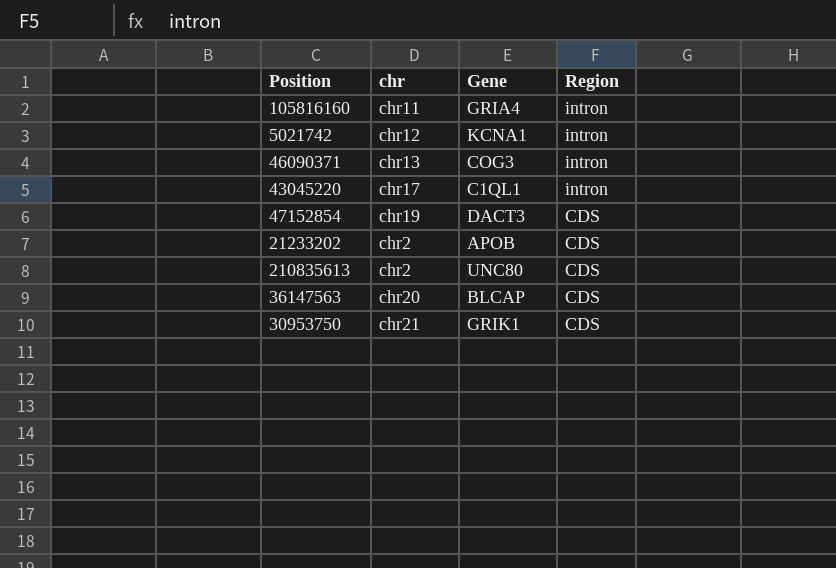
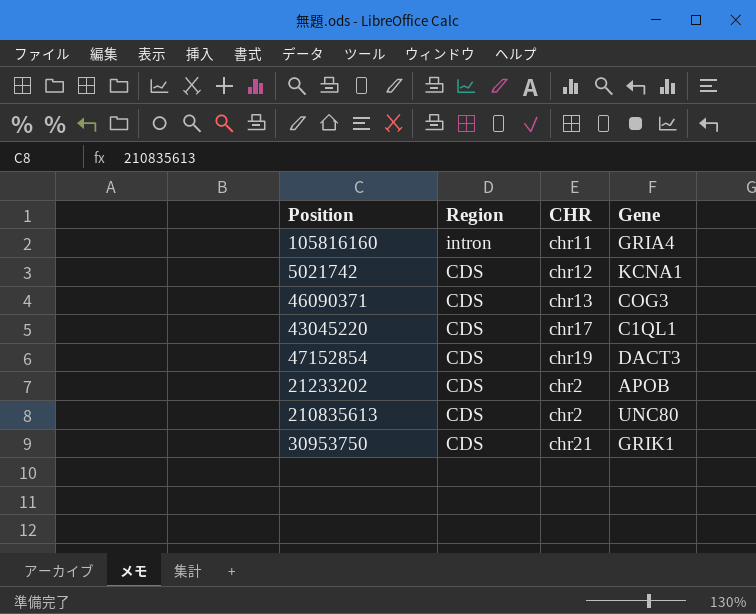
column Region | position: 4 -> 2
column name: chr -> CHR
row 36147563: chr20 | BLCAP | CDS -> none
5021742 | Region: intron -> CDS
46090371 | Region: intron -> CDS
43045220 | Region: intron -> CDS

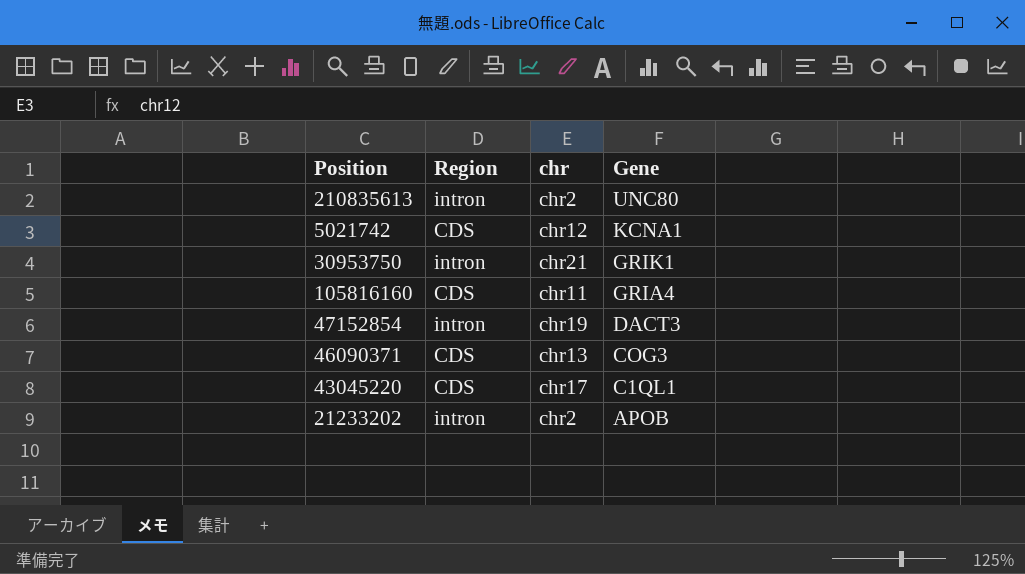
row order: Region descending -> Gene descending
column name: CHR -> chr
210835613 | Region: CDS -> intron
30953750 | Region: CDS -> intron
105816160 | Region: intron -> CDS
47152854 | Region: CDS -> intron
21233202 | Region: CDS -> intron

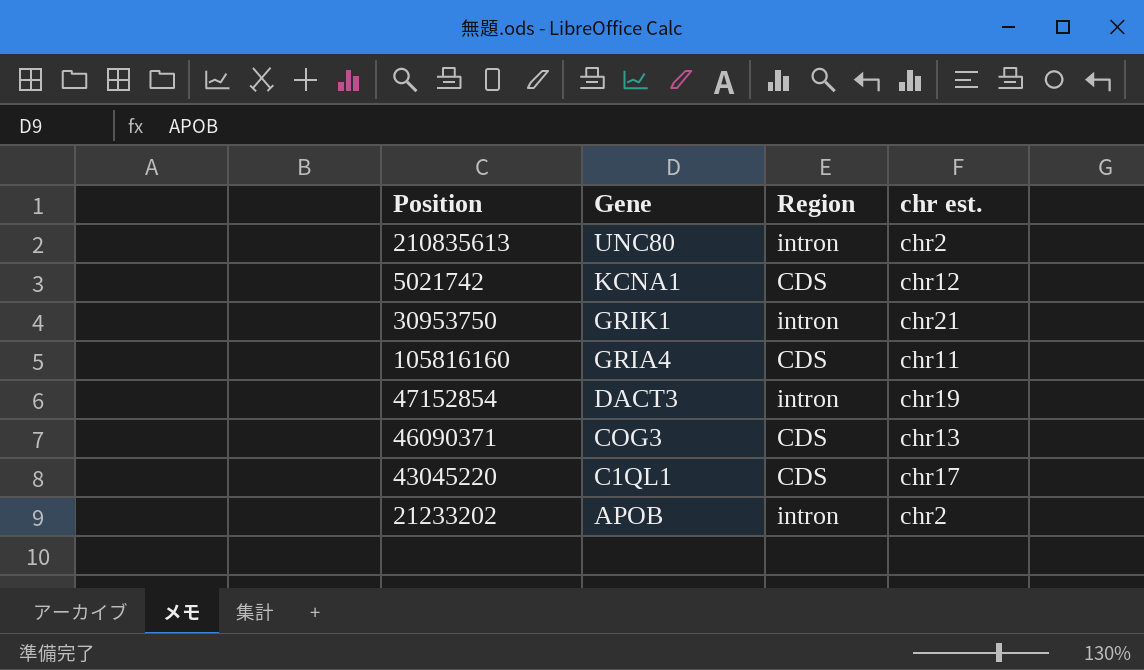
column Gene | position: 4 -> 2
column name: chr -> chr est.

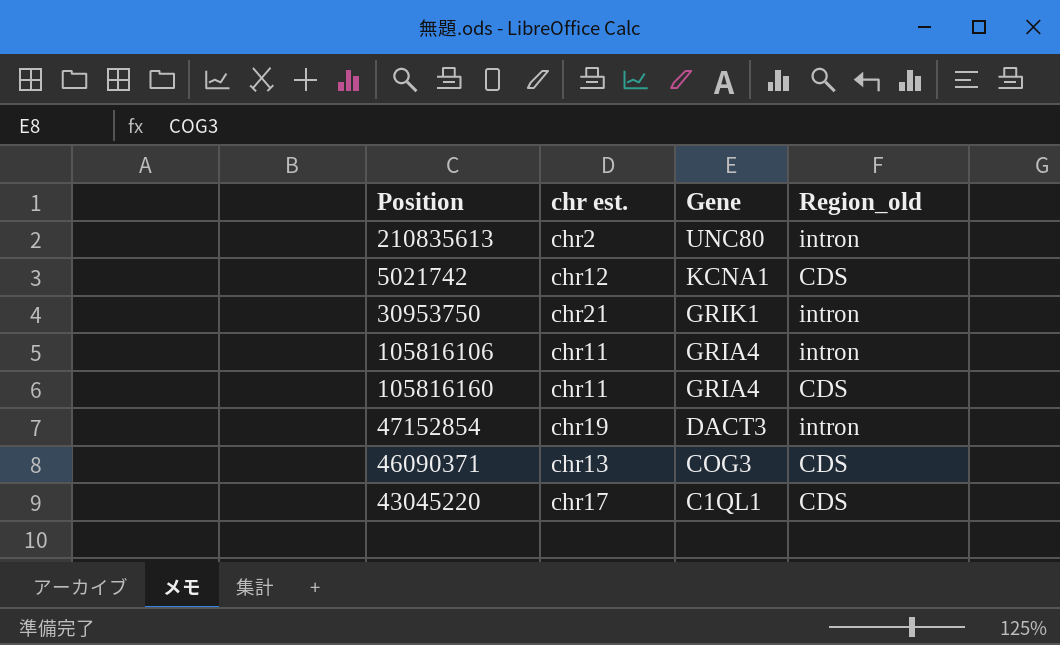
column chr est. | position: 4 -> 2
column name: Region -> Region_old
row 21233202: APOB | intron | chr2 -> none
row 105816106: none -> chr11 | GRIA4 | intron

